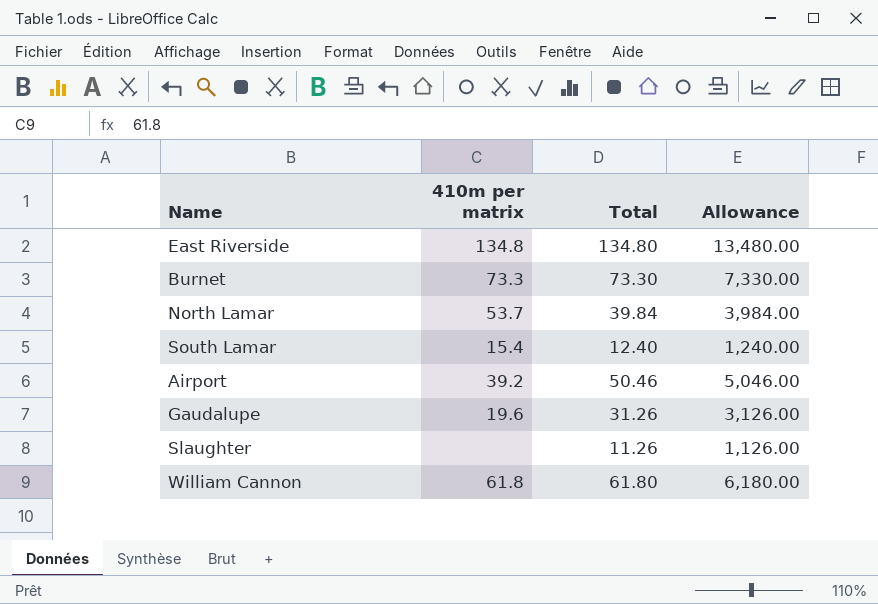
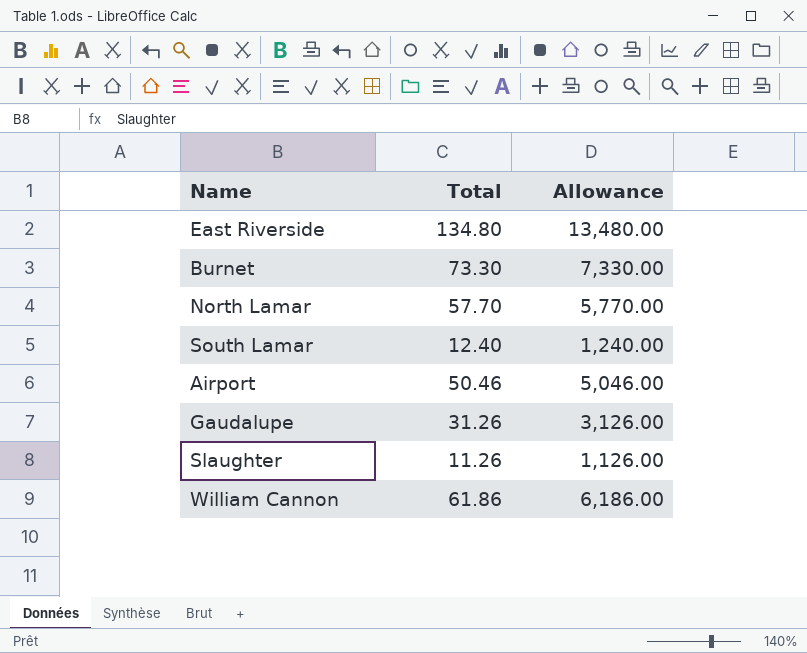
column 410m per matrix | position: 2 -> none
North Lamar | Total: 39.84 -> 57.70
North Lamar | Allowance: 3,984.00 -> 5,770.00
William Cannon | Total: 61.80 -> 61.86
William Cannon | Allowance: 6,180.00 -> 6,186.00

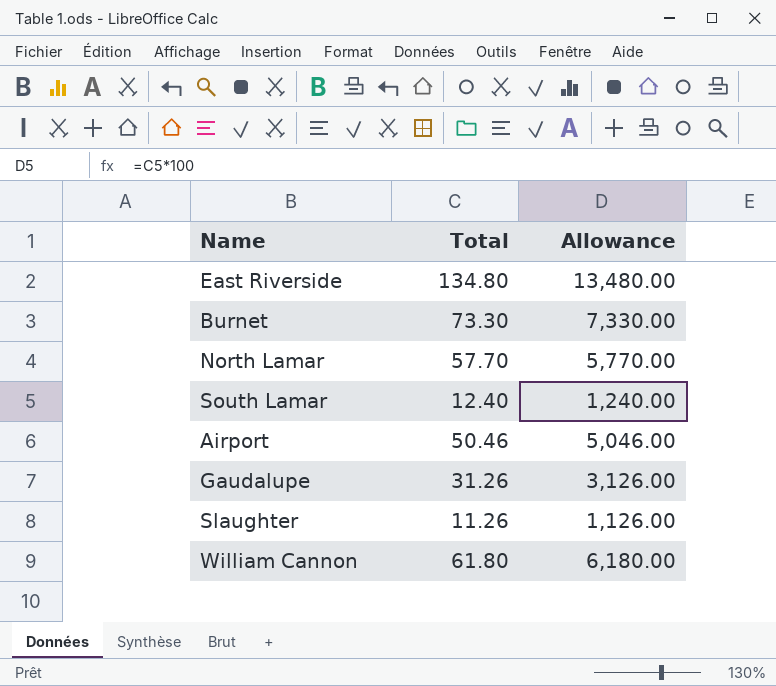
William Cannon | Total: 61.86 -> 61.80
William Cannon | Allowance: 6,186.00 -> 6,180.00

